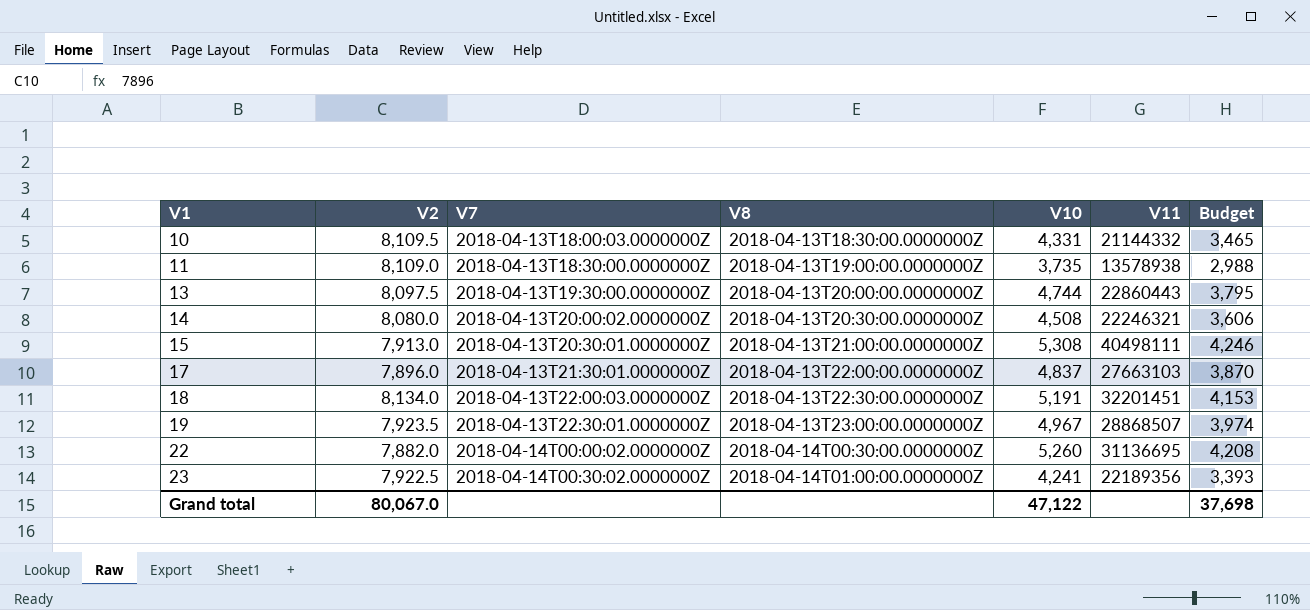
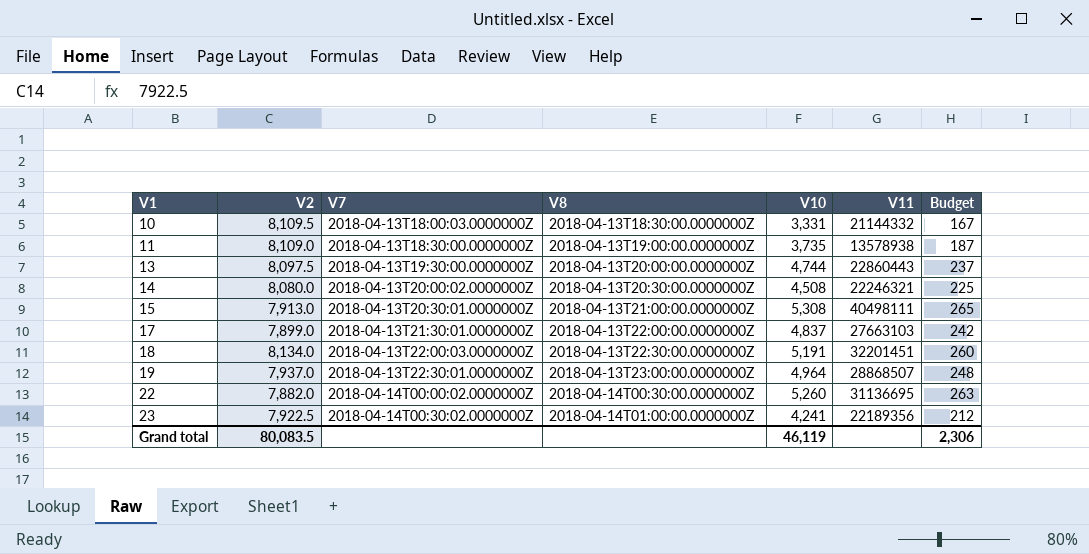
column Budget | formula: [V10] * 0.8 -> [V10] * 0.05
10 | V10: 4,331 -> 3,331
17 | V2: 7,896.0 -> 7,899.0
19 | V2: 7,923.5 -> 7,937.0
19 | V10: 4,967 -> 4,964
Grand total | V2: 80,067.0 -> 80,083.5
Grand total | V10: 47,122 -> 46,119
Grand total | Budget: 37,698 -> 2,306

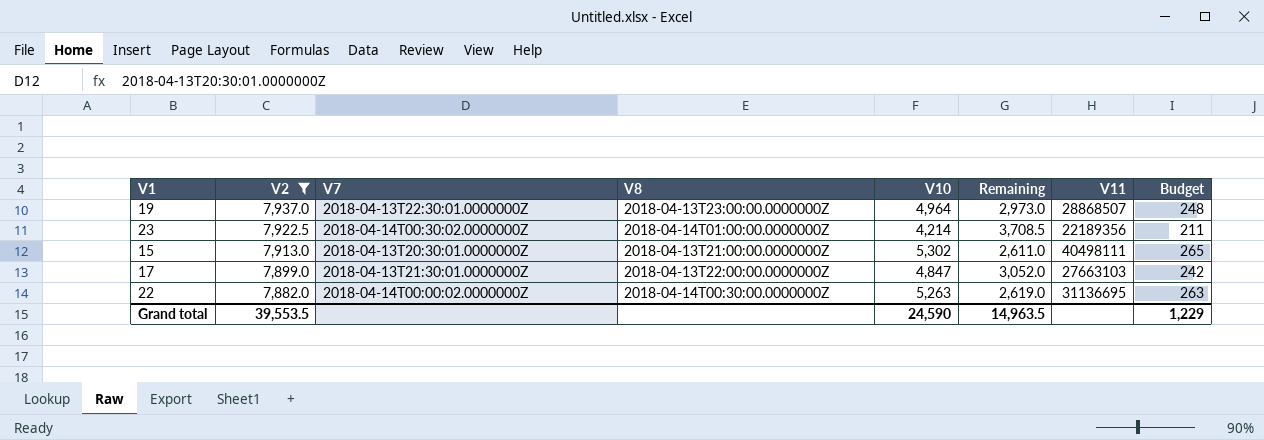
filter: none -> V2 <= 7,937.0
row order: V1 ascending -> V2 descending
column Remaining | formula: none -> [V2] - [V10]
23 | V10: 4,241 -> 4,214
23 | Budget: 212 -> 211
15 | V10: 5,308 -> 5,302
17 | V10: 4,837 -> 4,847
22 | V10: 5,260 -> 5,263
Grand total | V2: 80,083.5 -> 39,553.5
Grand total | V10: 46,119 -> 24,590
Grand total | Budget: 2,306 -> 1,229

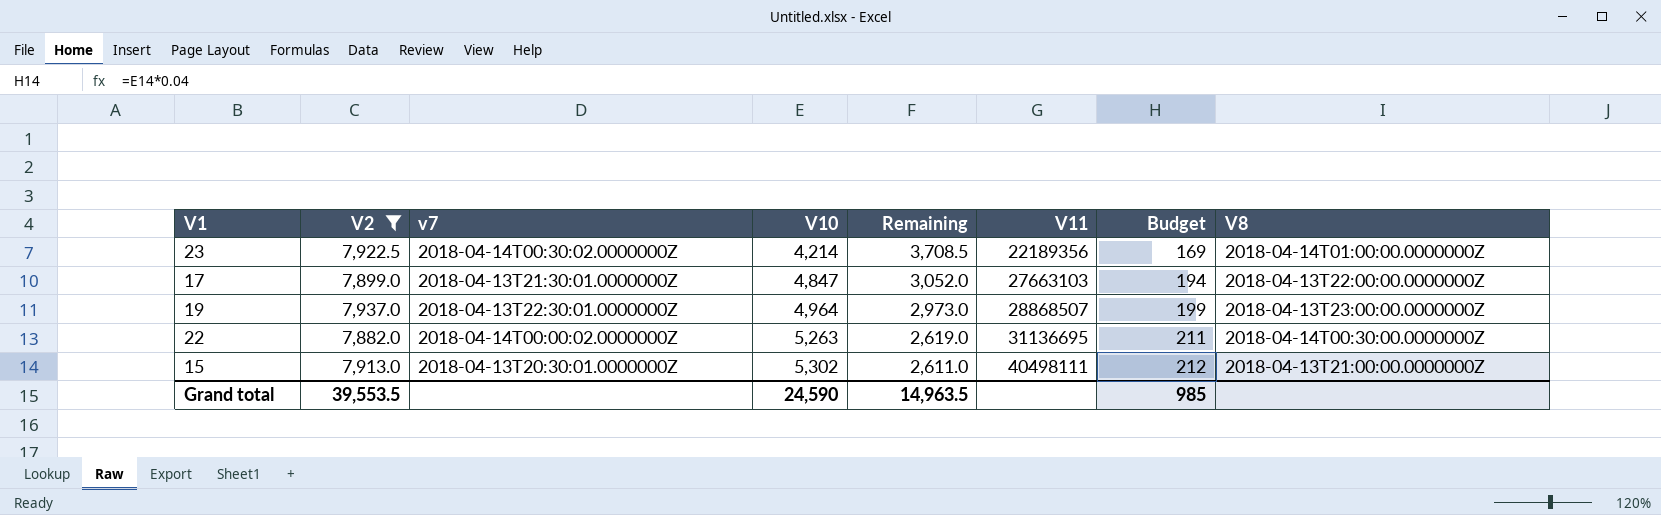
row order: V2 descending -> V10 ascending
column name: V7 -> v7
column Budget | formula: [V10] * 0.05 -> [V10] * 0.04
column V8 | position: 4 -> 8
Grand total | Budget: 1,229 -> 985

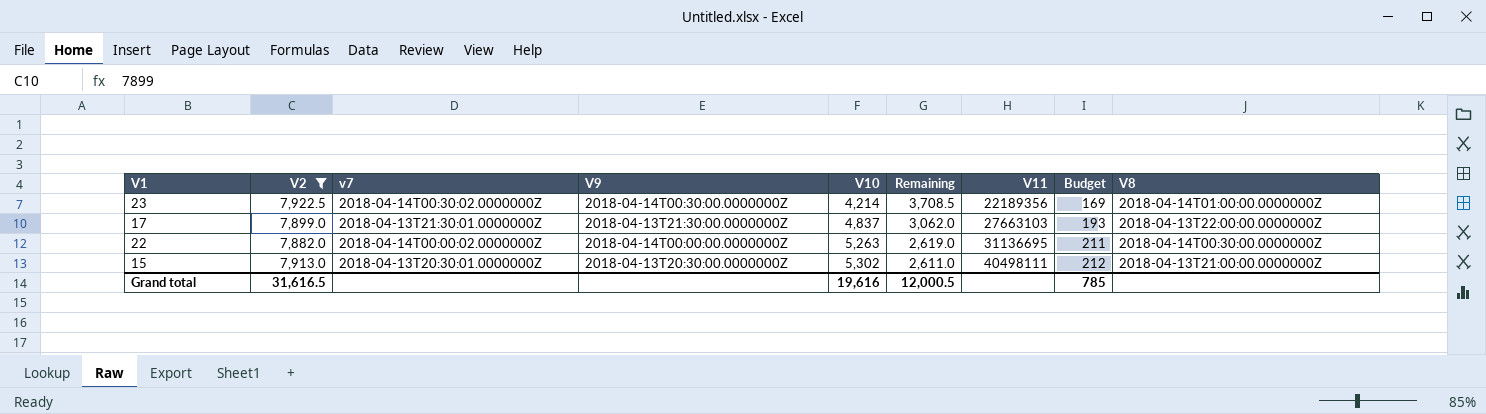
column V9 | position: none -> 4
row 19: 7,937.0 | 2018-04-13T22:30:01.0000000Z | 4,964 | 2,973.0 | 28868507 | 199 | 2018-04-13T23:00:00.0000000Z -> none
17 | V10: 4,847 -> 4,837
17 | Remaining: 3,052.0 -> 3,062.0
17 | Budget: 194 -> 193
Grand total | V2: 39,553.5 -> 31,616.5
Grand total | V10: 24,590 -> 19,616
Grand total | Remaining: 14,963.5 -> 12,000.5
Grand total | Budget: 985 -> 785

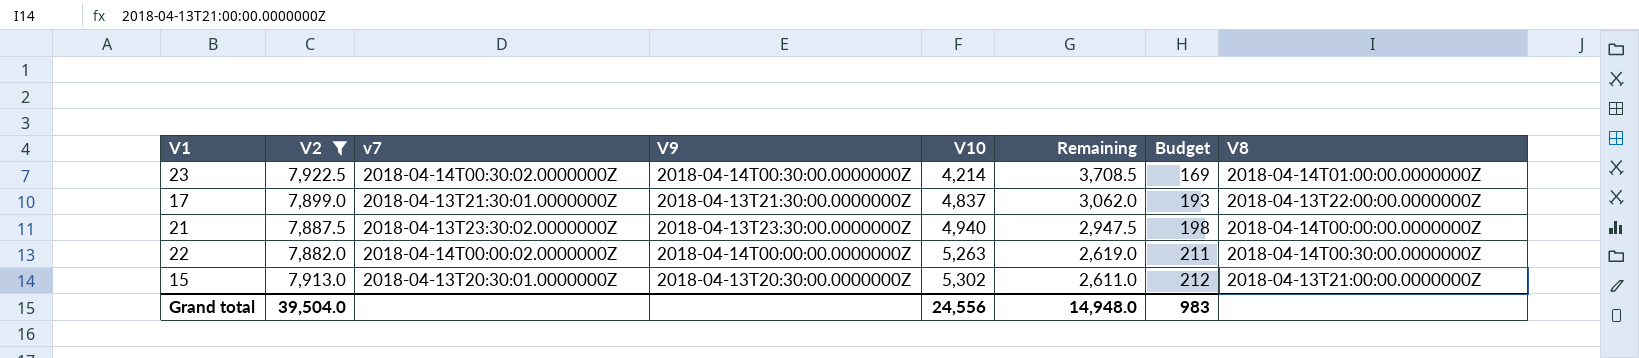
column V11 | position: 7 -> none
row 21: none -> 7,887.5 | 2018-04-13T23:30:02.0000000Z | 2018-04-13T23:30:00.0000000Z | 4,940 | 2,947.5 | 198 | 2018-04-14T00:00:00.0000000Z
Grand total | V2: 31,616.5 -> 39,504.0
Grand total | V10: 19,616 -> 24,556
Grand total | Remaining: 12,000.5 -> 14,948.0
Grand total | Budget: 785 -> 983

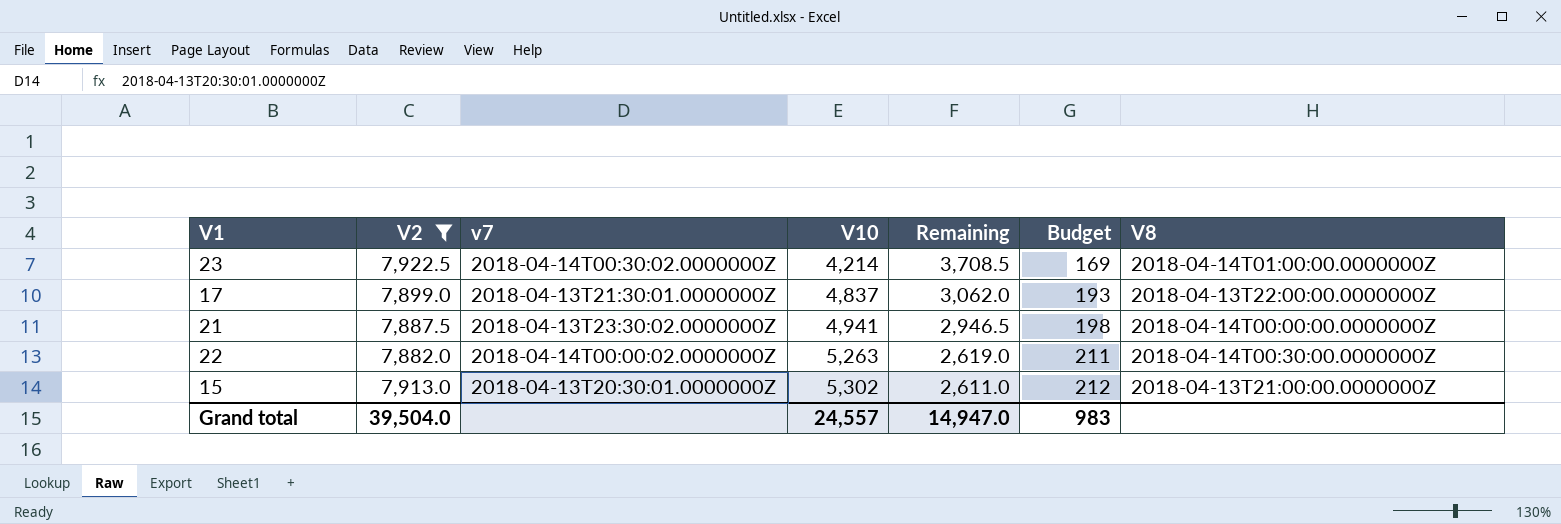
column V9 | position: 4 -> none
21 | V10: 4,940 -> 4,941
21 | Remaining: 2,947.5 -> 2,946.5
Grand total | V10: 24,556 -> 24,557
Grand total | Remaining: 14,948.0 -> 14,947.0

